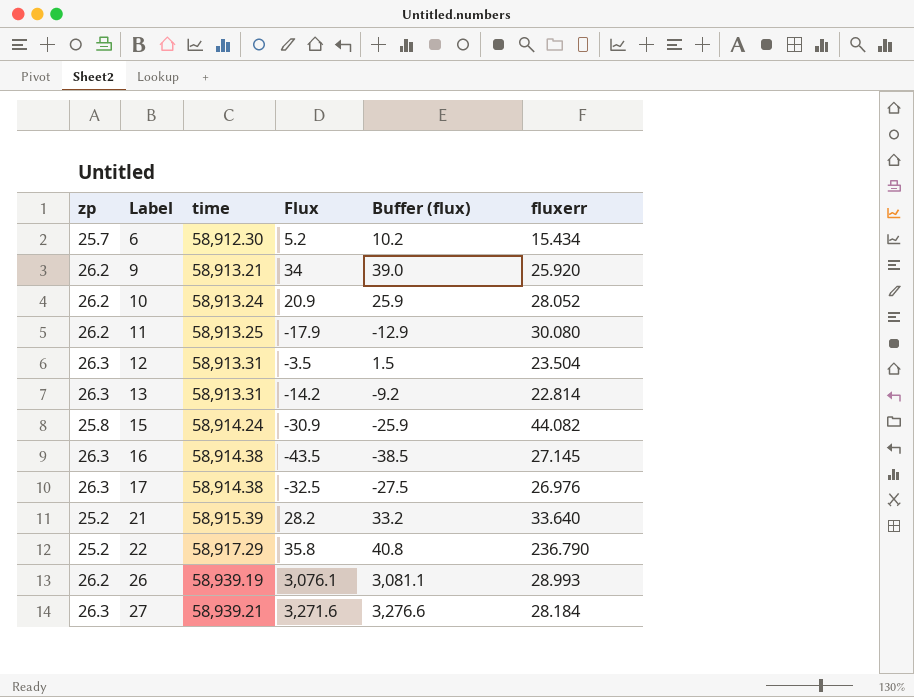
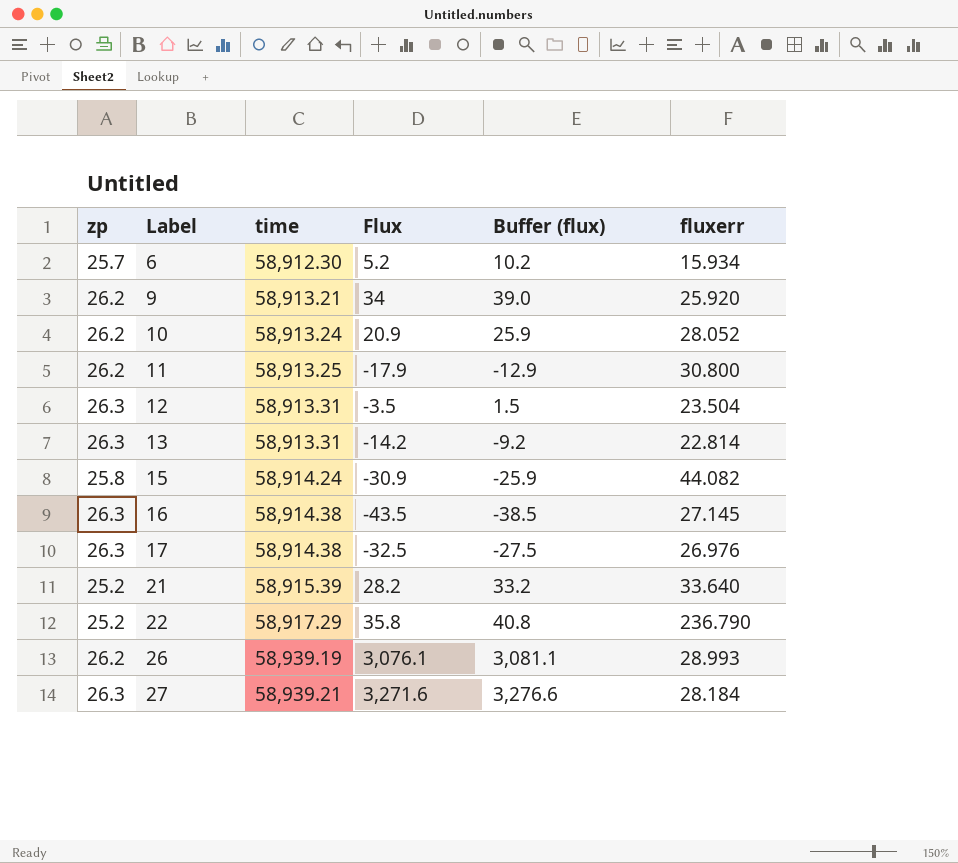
6 | fluxerr: 15.434 -> 15.934
11 | fluxerr: 30.080 -> 30.800

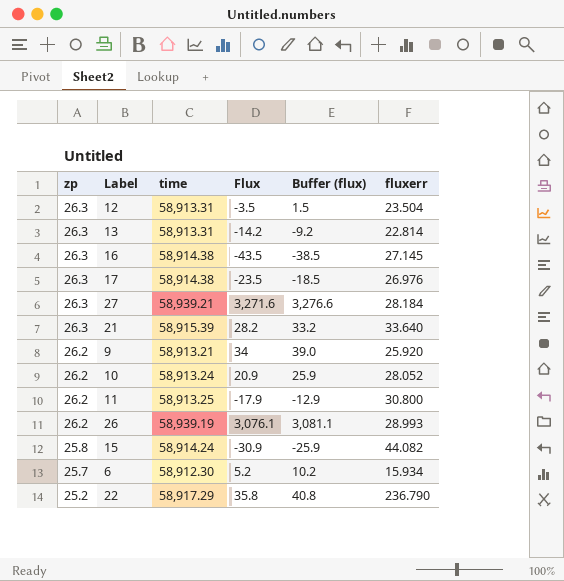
row order: Label ascending -> zp descending
17 | Flux: -32.5 -> -23.5
17 | Buffer (flux): -27.5 -> -18.5
21 | zp: 25.2 -> 26.3

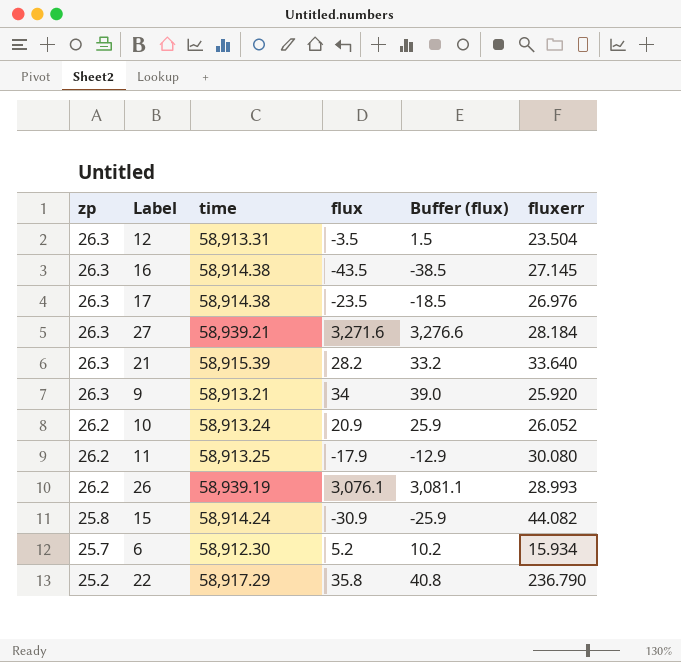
column name: Flux -> flux
row 13: 26.3 | 58,913.31 | -14.2 | -9.2 | 22.814 -> none
9 | zp: 26.2 -> 26.3
10 | fluxerr: 28.052 -> 26.052
11 | fluxerr: 30.800 -> 30.080

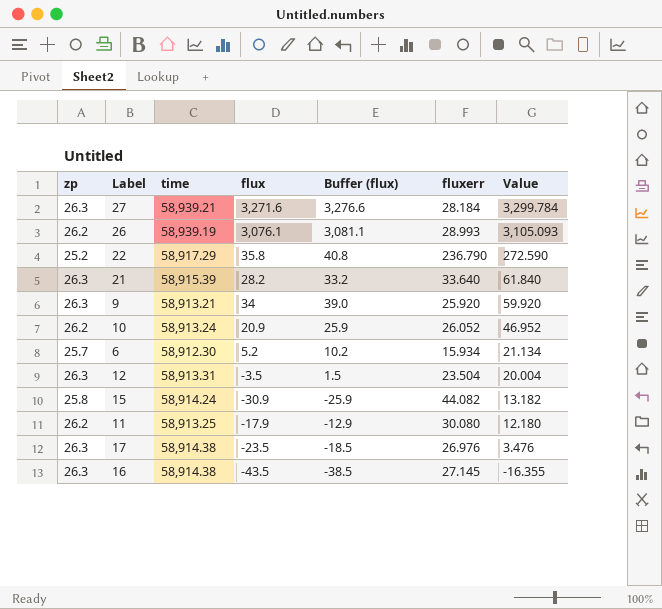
row order: zp descending -> Value descending
column Value | formula: none -> [flux] + [fluxerr]

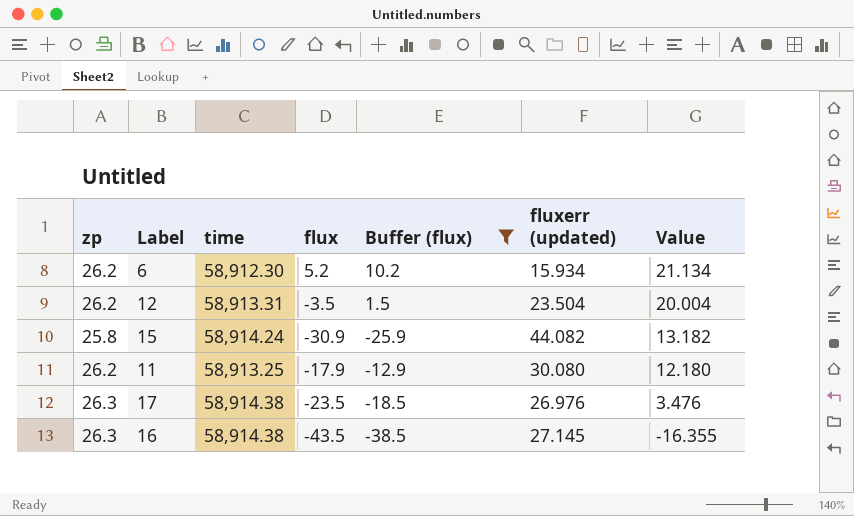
filter: none -> Buffer (flux) <= 10.2
column name: fluxerr -> fluxerr (updated)
6 | zp: 25.7 -> 26.2
12 | zp: 26.3 -> 26.2

